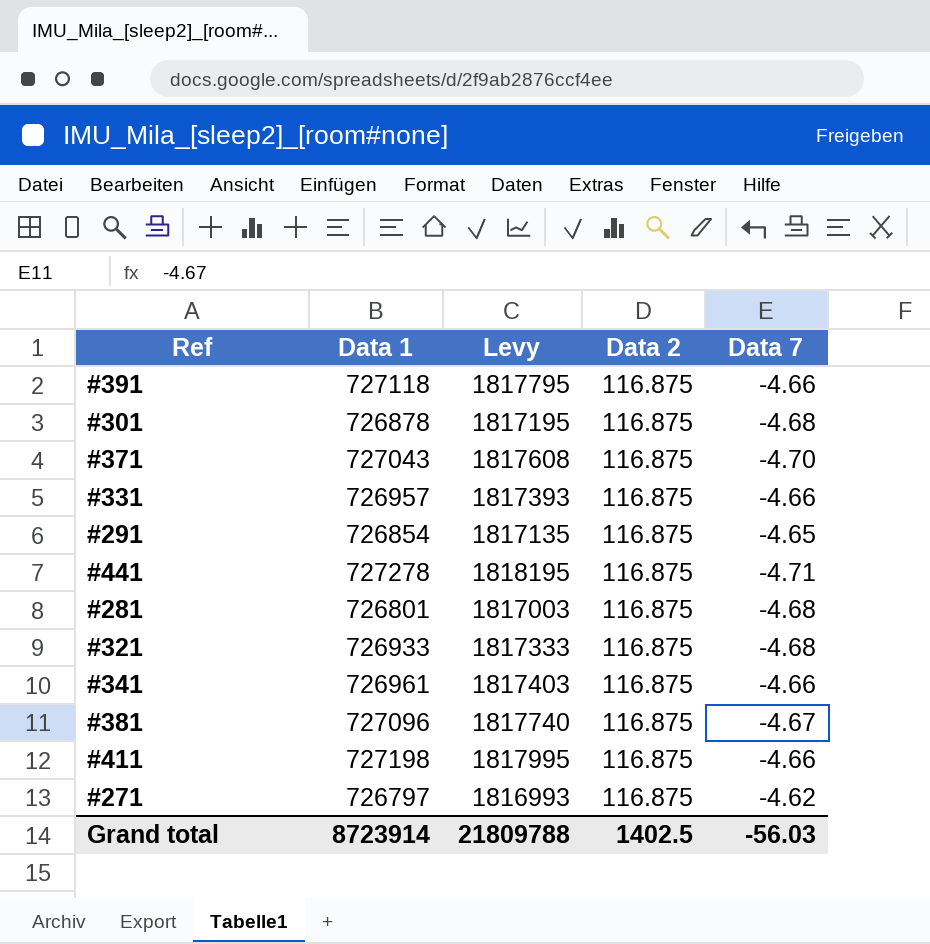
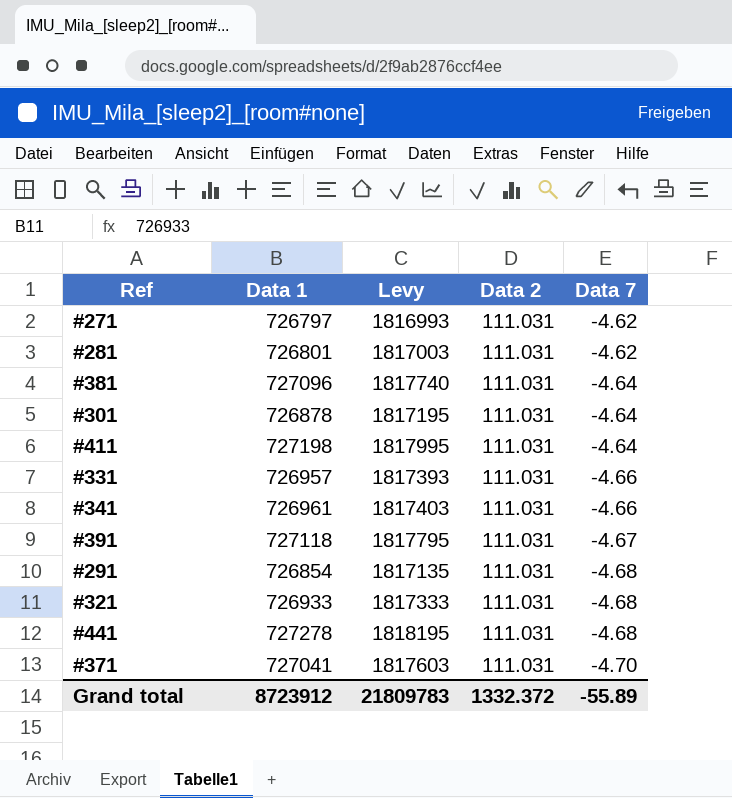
row order: none -> Data 7 descending
#271 | Data 2: 116.875 -> 111.031
#281 | Data 2: 116.875 -> 111.031
#281 | Data 7: -4.68 -> -4.62
#381 | Data 2: 116.875 -> 111.031
#381 | Data 7: -4.67 -> -4.64
#301 | Data 2: 116.875 -> 111.031
#301 | Data 7: -4.68 -> -4.64
#411 | Data 2: 116.875 -> 111.031
#411 | Data 7: -4.66 -> -4.64
#331 | Data 2: 116.875 -> 111.031
#341 | Data 2: 116.875 -> 111.031
#391 | Data 2: 116.875 -> 111.031
#391 | Data 7: -4.66 -> -4.67
#291 | Data 2: 116.875 -> 111.031
#291 | Data 7: -4.65 -> -4.68
#321 | Data 2: 116.875 -> 111.031
#441 | Data 2: 116.875 -> 111.031
#441 | Data 7: -4.71 -> -4.68
#371 | Data 1: 727043 -> 727041
#371 | Levy: 1817608 -> 1817603
#371 | Data 2: 116.875 -> 111.031
Grand total | Data 1: 8723914 -> 8723912
Grand total | Levy: 21809788 -> 21809783
Grand total | Data 2: 1402.5 -> 1332.372
Grand total | Data 7: -56.03 -> -55.89

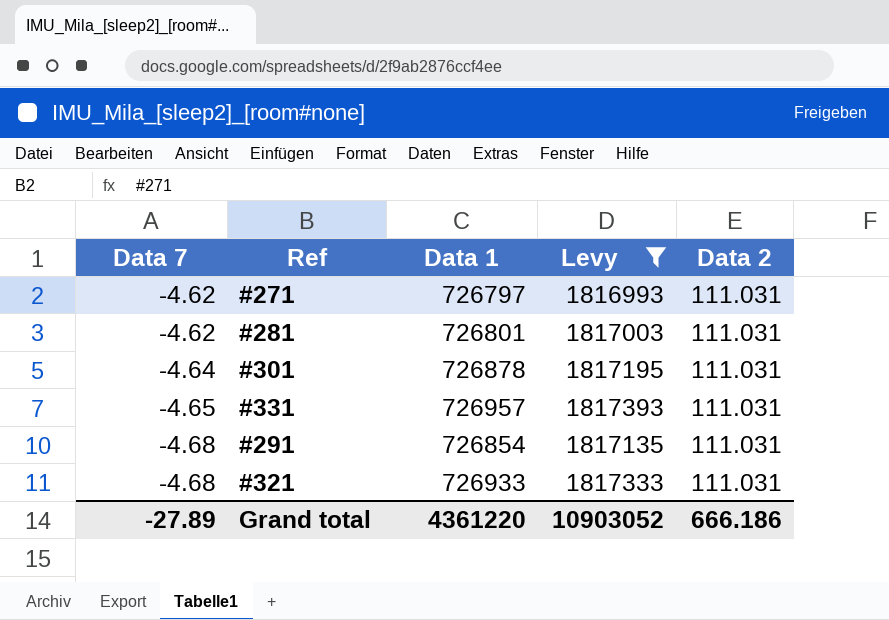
filter: none -> Levy <= 1817393
column Data 7 | position: 5 -> 1
#331 | Data 7: -4.66 -> -4.65
Grand total | Data 7: -55.89 -> -27.89
Grand total | Data 1: 8723912 -> 4361220
Grand total | Levy: 21809783 -> 10903052
Grand total | Data 2: 1332.372 -> 666.186

